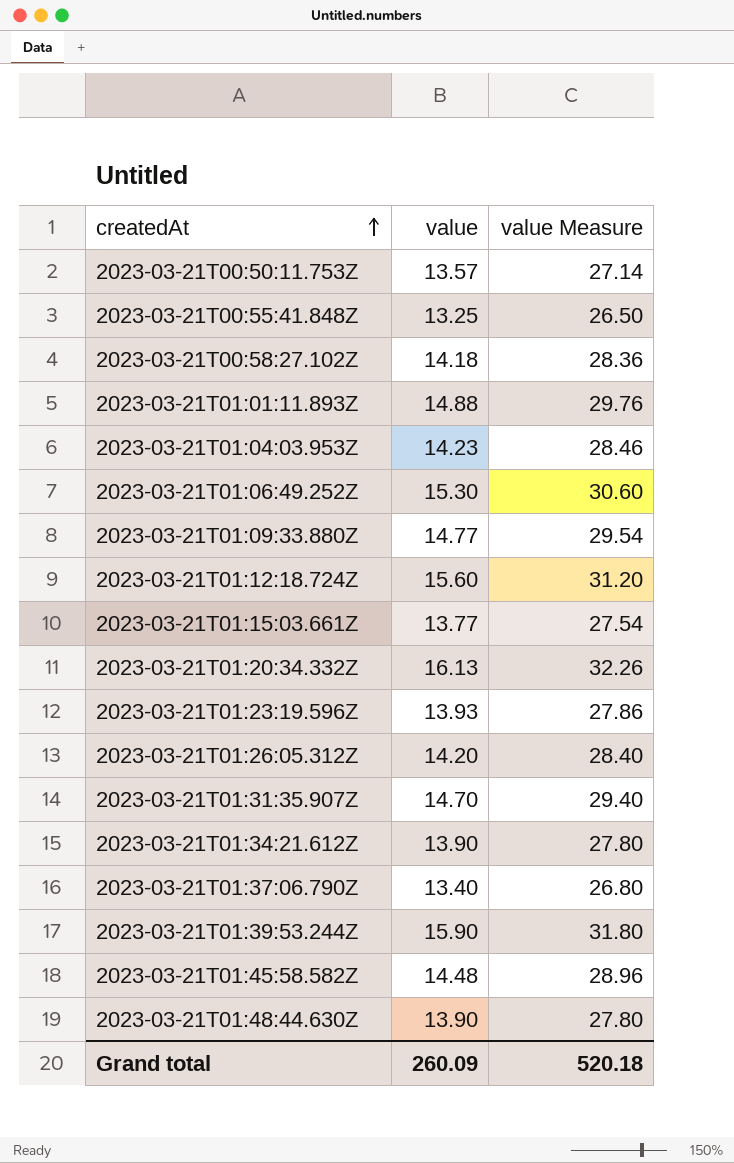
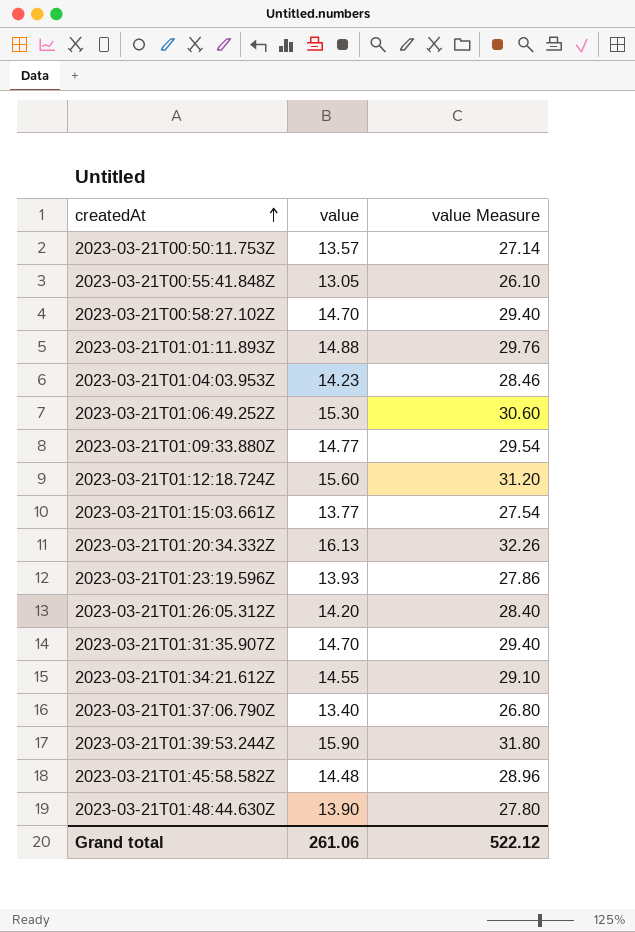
2023-03-21T00:55:41.848Z | value: 13.25 -> 13.05
2023-03-21T00:55:41.848Z | value Measure: 26.50 -> 26.10
2023-03-21T00:58:27.102Z | value: 14.18 -> 14.70
2023-03-21T00:58:27.102Z | value Measure: 28.36 -> 29.40
2023-03-21T01:34:21.612Z | value: 13.90 -> 14.55
2023-03-21T01:34:21.612Z | value Measure: 27.80 -> 29.10
Grand total | value: 260.09 -> 261.06
Grand total | value Measure: 520.18 -> 522.12

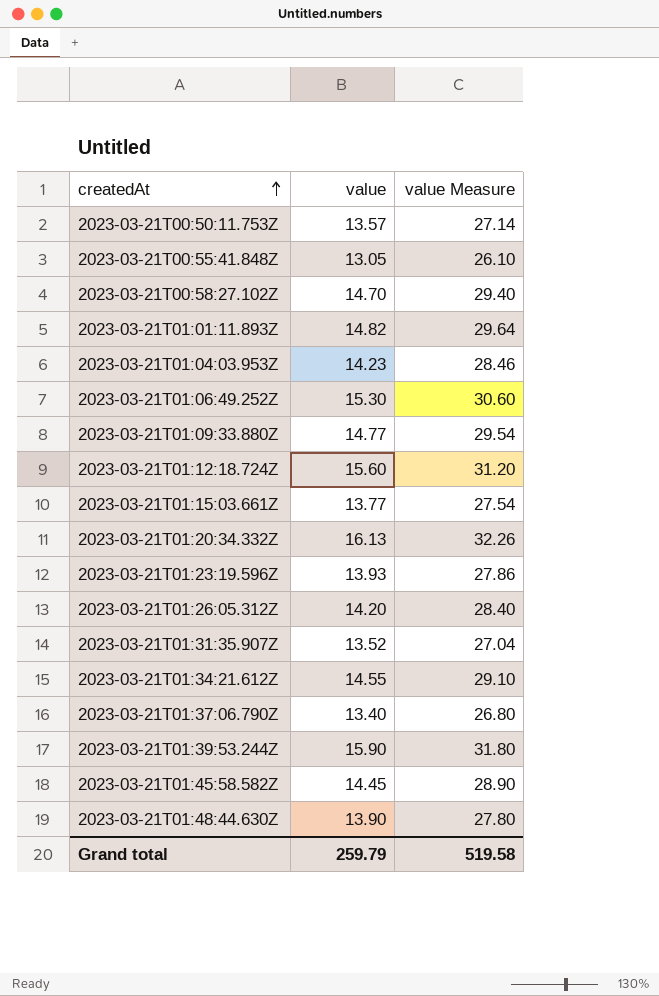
2023-03-21T01:01:11.893Z | value: 14.88 -> 14.82
2023-03-21T01:01:11.893Z | value Measure: 29.76 -> 29.64
2023-03-21T01:31:35.907Z | value: 14.70 -> 13.52
2023-03-21T01:31:35.907Z | value Measure: 29.40 -> 27.04
2023-03-21T01:45:58.582Z | value: 14.48 -> 14.45
2023-03-21T01:45:58.582Z | value Measure: 28.96 -> 28.90
Grand total | value: 261.06 -> 259.79
Grand total | value Measure: 522.12 -> 519.58

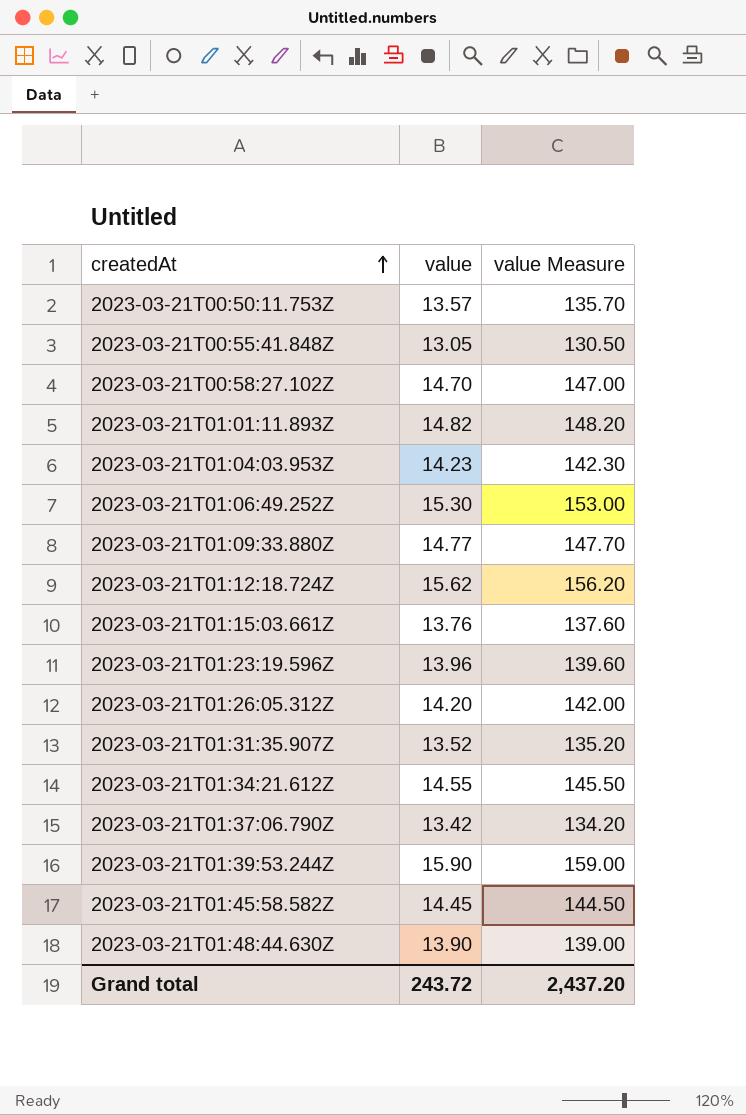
column value Measure | formula: [value] * 2 -> [value] * 10
row 2023-03-21T01:20:34.332Z: 16.13 | 32.26 -> none
2023-03-21T01:12:18.724Z | value: 15.60 -> 15.62
2023-03-21T01:15:03.661Z | value: 13.77 -> 13.76
2023-03-21T01:23:19.596Z | value: 13.93 -> 13.96
2023-03-21T01:37:06.790Z | value: 13.40 -> 13.42
Grand total | value: 259.79 -> 243.72
Grand total | value Measure: 519.58 -> 2,437.20

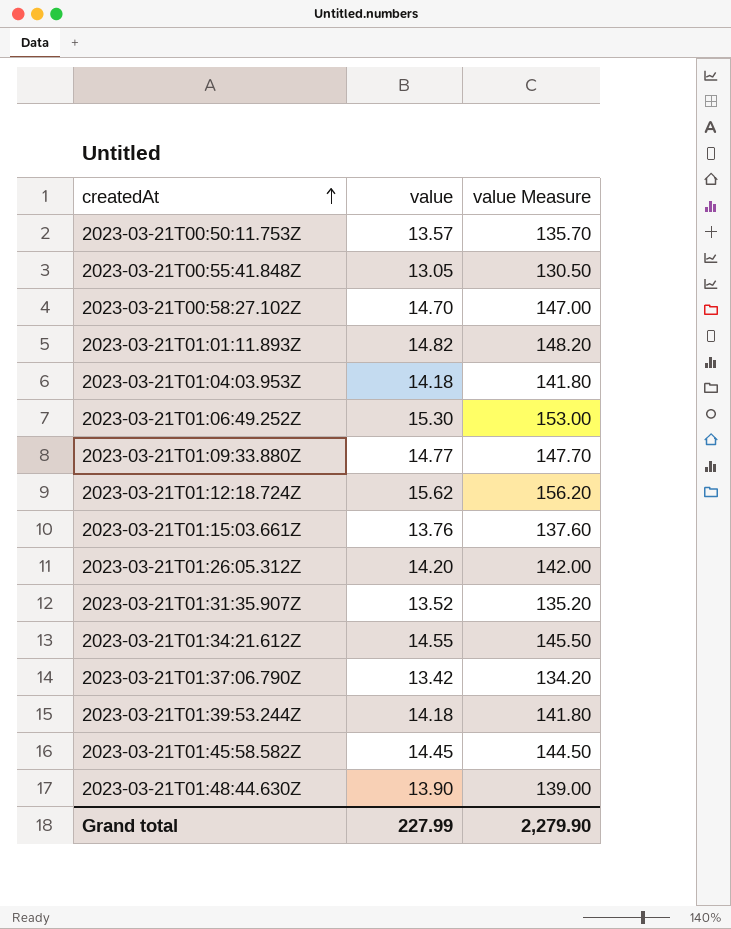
row 2023-03-21T01:23:19.596Z: 13.96 | 139.60 -> none
2023-03-21T01:04:03.953Z | value: 14.23 -> 14.18
2023-03-21T01:04:03.953Z | value Measure: 142.30 -> 141.80
2023-03-21T01:39:53.244Z | value: 15.90 -> 14.18
2023-03-21T01:39:53.244Z | value Measure: 159.00 -> 141.80
Grand total | value: 243.72 -> 227.99
Grand total | value Measure: 2,437.20 -> 2,279.90

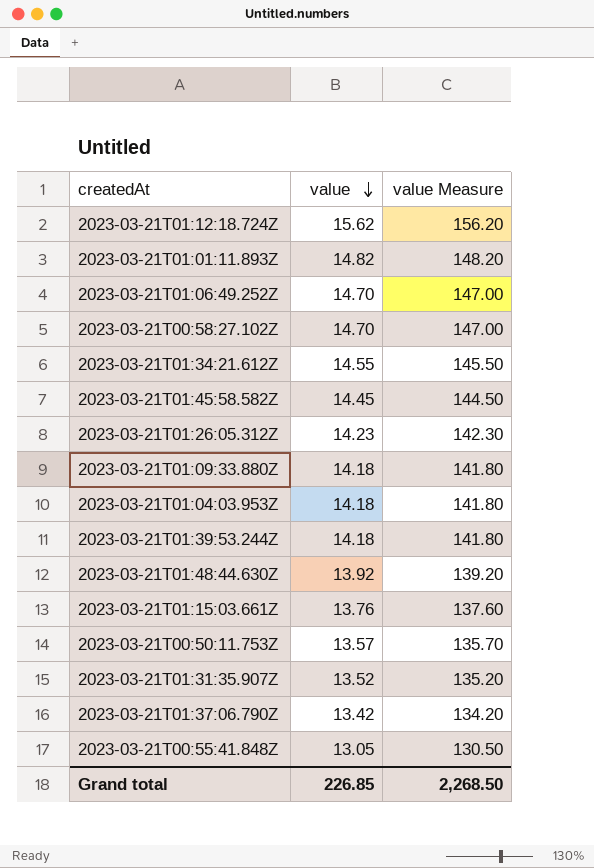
row order: createdAt ascending -> value descending
2023-03-21T01:06:49.252Z | value: 15.30 -> 14.70
2023-03-21T01:06:49.252Z | value Measure: 153.00 -> 147.00
2023-03-21T01:26:05.312Z | value: 14.20 -> 14.23
2023-03-21T01:26:05.312Z | value Measure: 142.00 -> 142.30
2023-03-21T01:09:33.880Z | value: 14.77 -> 14.18
2023-03-21T01:09:33.880Z | value Measure: 147.70 -> 141.80
2023-03-21T01:48:44.630Z | value: 13.90 -> 13.92
2023-03-21T01:48:44.630Z | value Measure: 139.00 -> 139.20
Grand total | value: 227.99 -> 226.85
Grand total | value Measure: 2,279.90 -> 2,268.50

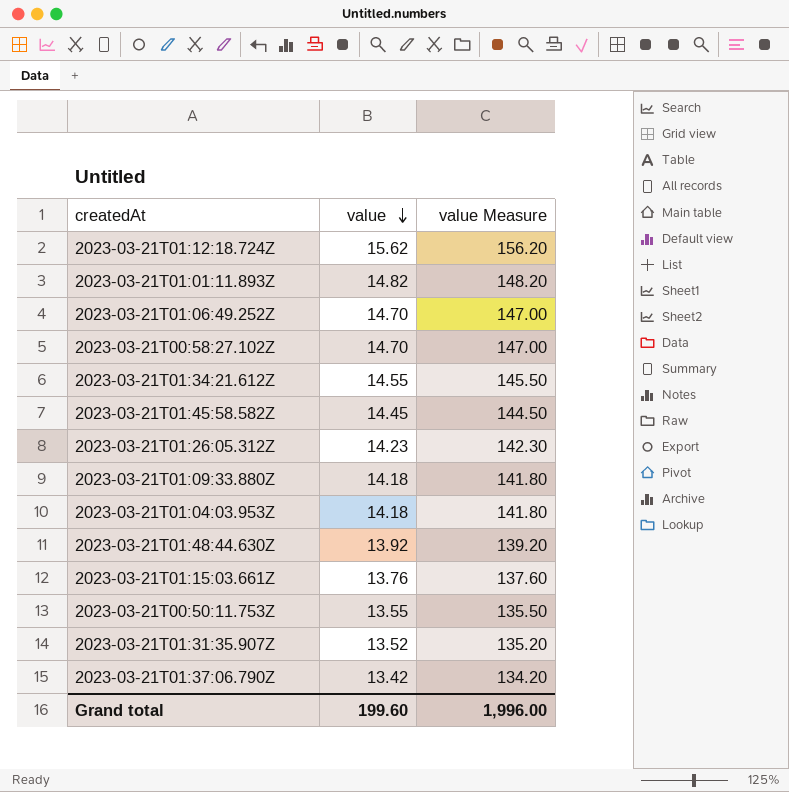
row 2023-03-21T01:39:53.244Z: 14.18 | 141.80 -> none
row 2023-03-21T00:55:41.848Z: 13.05 | 130.50 -> none
2023-03-21T00:50:11.753Z | value: 13.57 -> 13.55
2023-03-21T00:50:11.753Z | value Measure: 135.70 -> 135.50
Grand total | value: 226.85 -> 199.60
Grand total | value Measure: 2,268.50 -> 1,996.00

